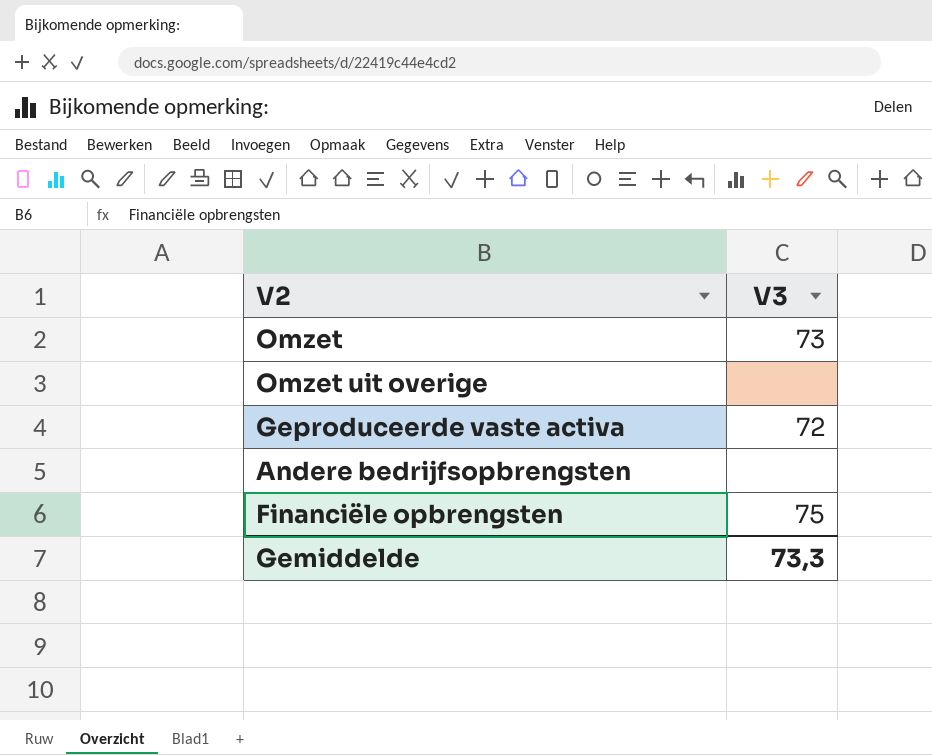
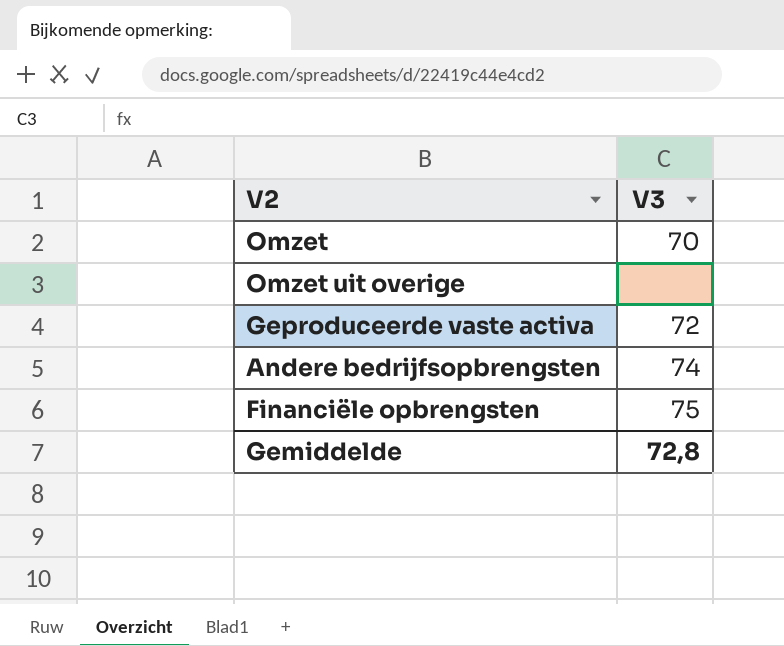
Omzet | V3: 73 -> 70
Andere bedrijfsopbrengsten | V3: none -> 74
Gemiddelde | V3: 73,3 -> 72,8

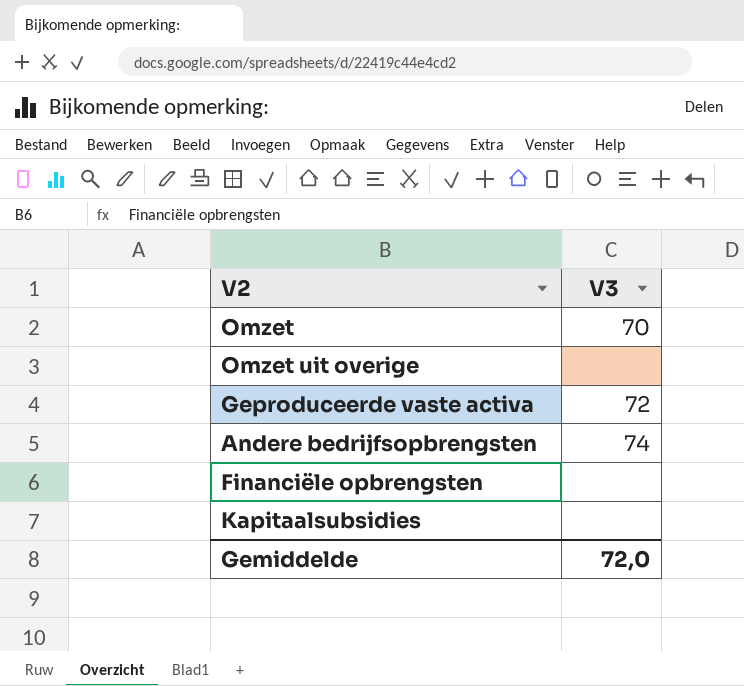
Financiële opbrengsten | V3: 75 -> none
row Kapitaalsubsidies: none -> none
Gemiddelde | V3: 72,8 -> 72,0

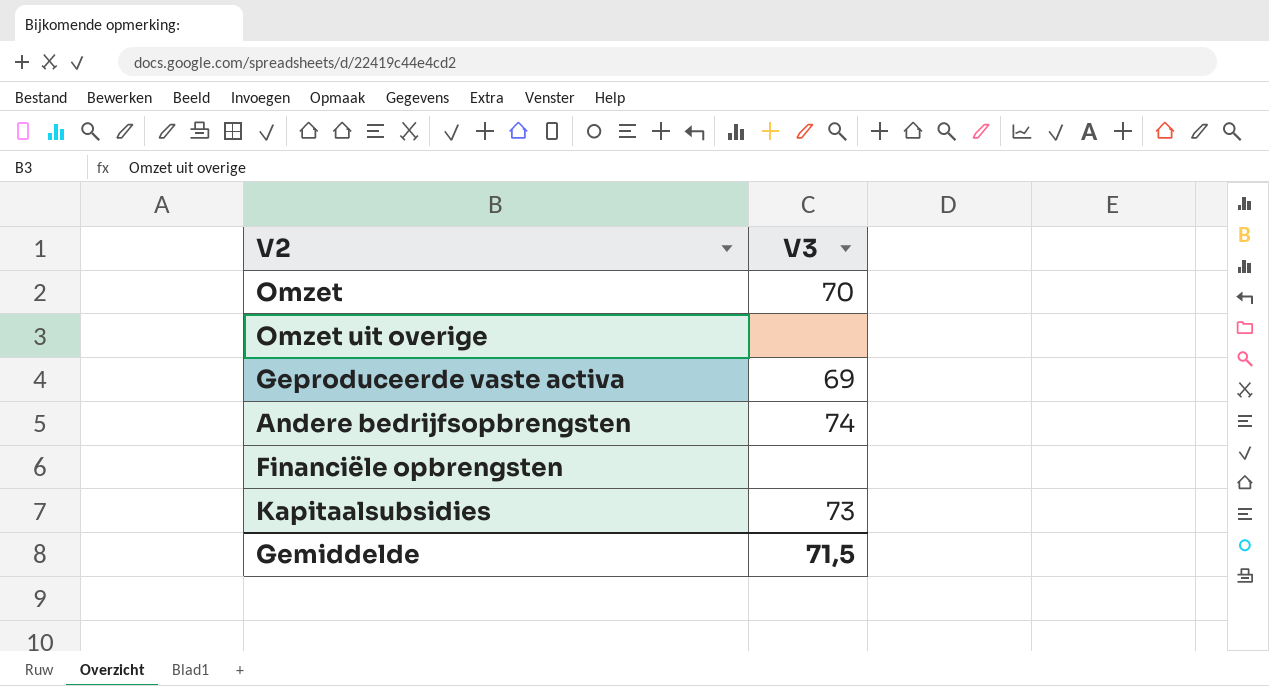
Geproduceerde vaste activa | V3: 72 -> 69
Kapitaalsubsidies | V3: none -> 73
Gemiddelde | V3: 72,0 -> 71,5

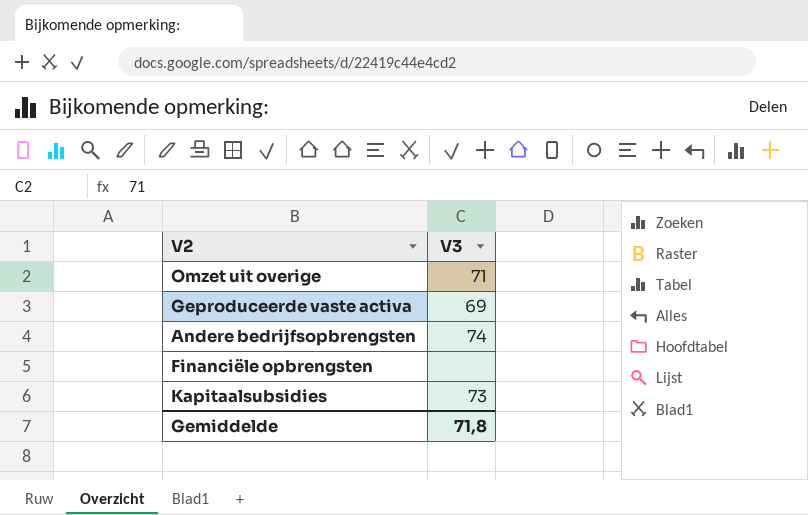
row Omzet: 70 -> none
Omzet uit overige | V3: none -> 71
Gemiddelde | V3: 71,5 -> 71,8

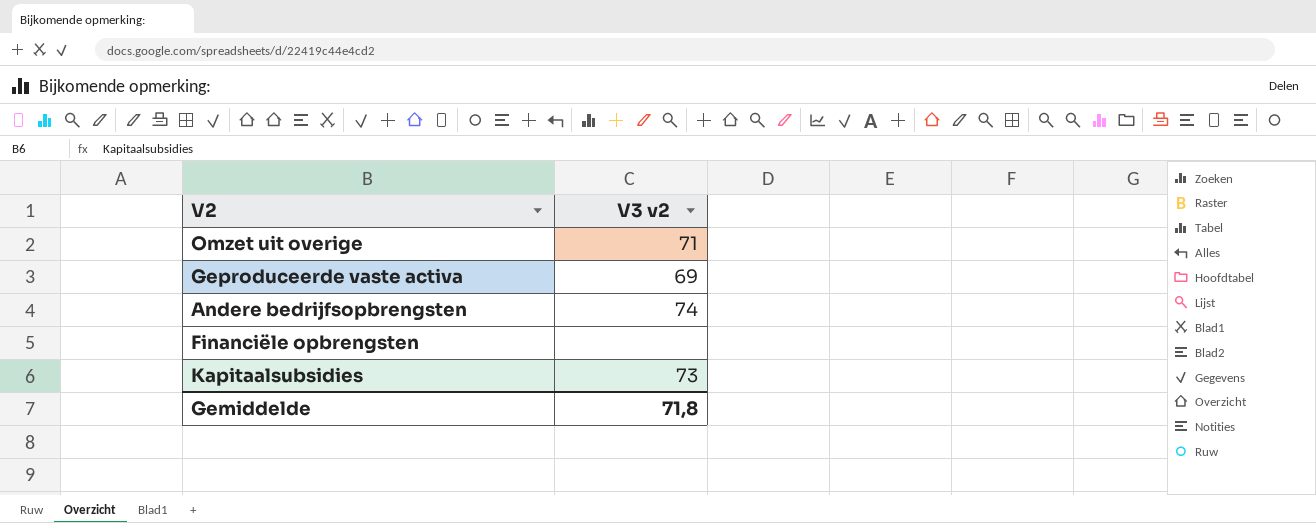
column name: V3 -> V3 v2

